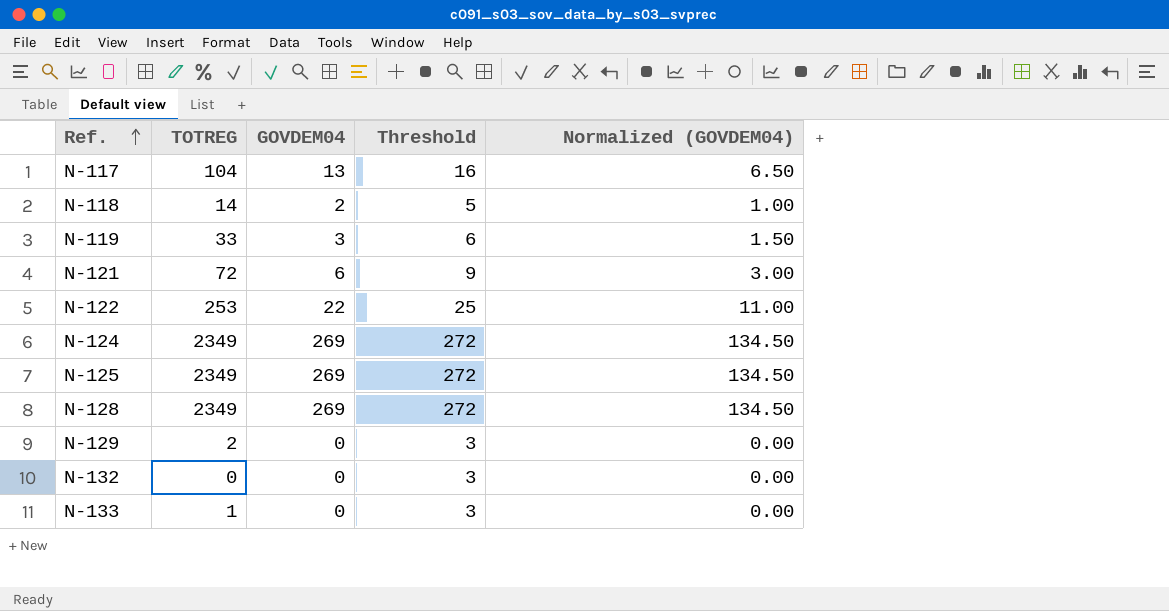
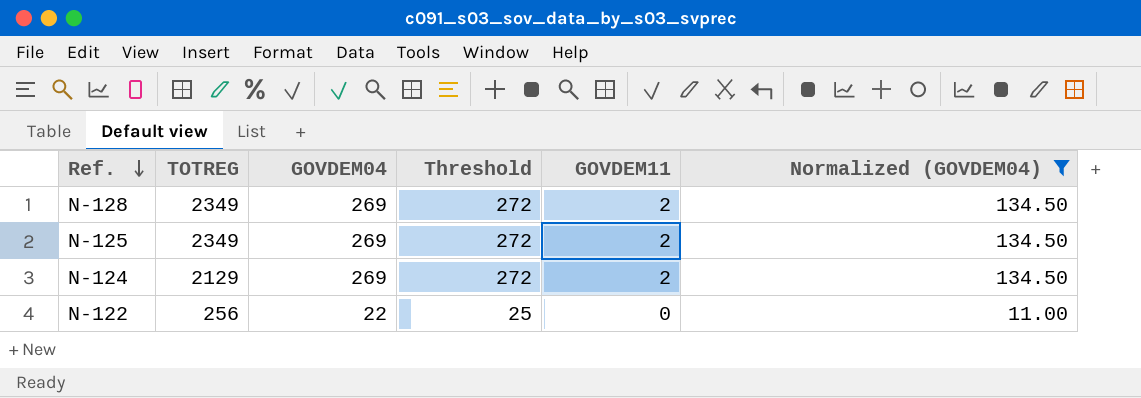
filter: none -> Normalized (GOVDEM04) >= 11.00
row order: Ref. ascending -> Ref. descending
column GOVDEM11 | position: none -> 5
N-124 | TOTREG: 2349 -> 2129
N-122 | TOTREG: 253 -> 256

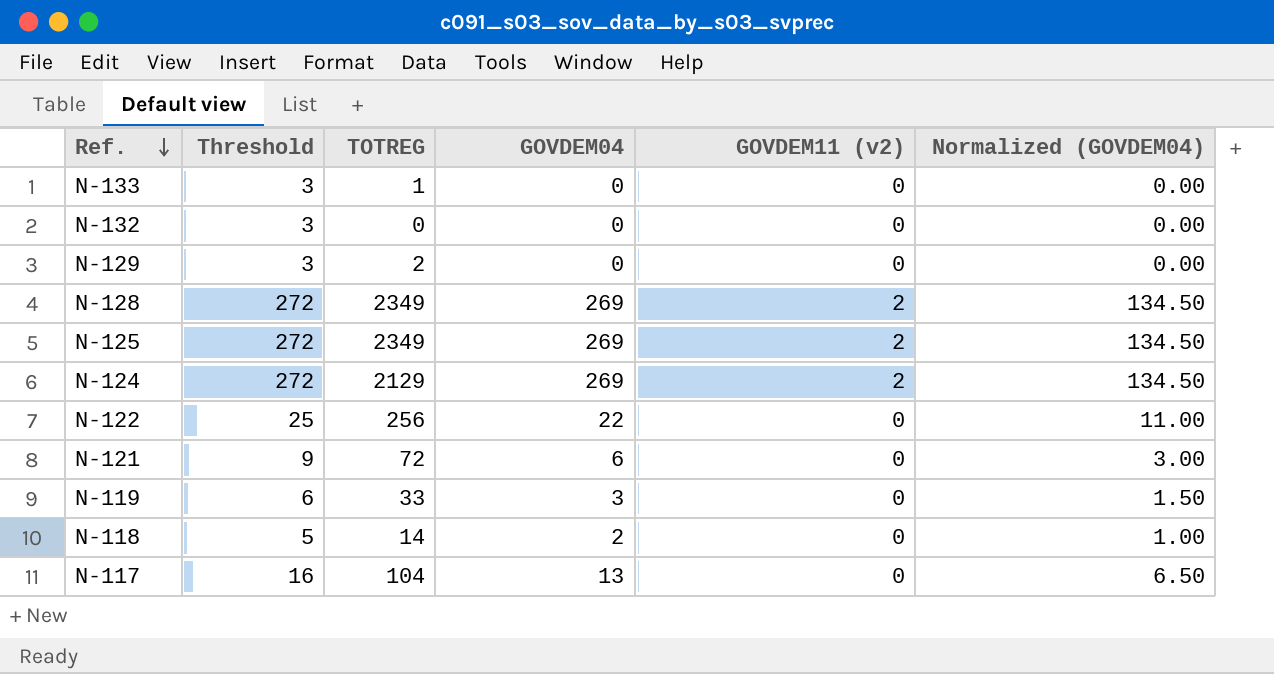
filter: Normalized (GOVDEM04) >= 11.00 -> none
column Threshold | position: 4 -> 2
column name: GOVDEM11 -> GOVDEM11 (v2)

